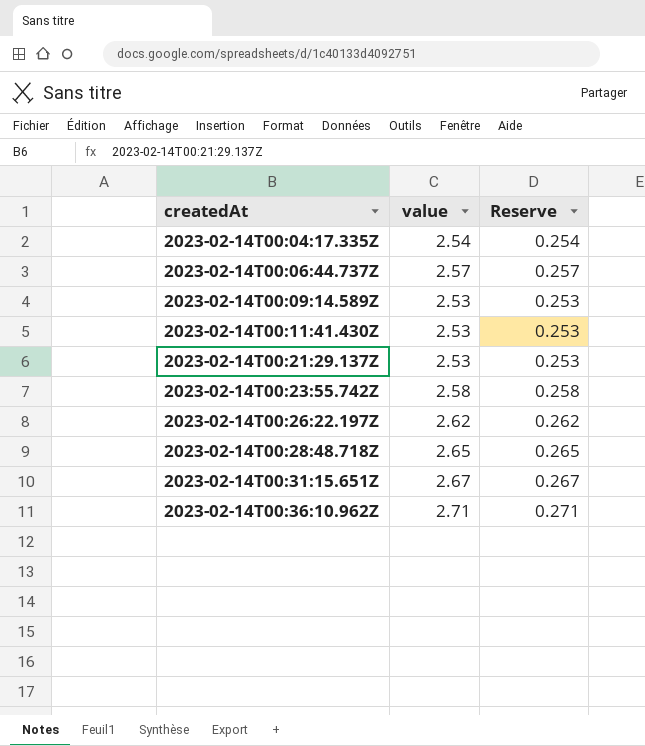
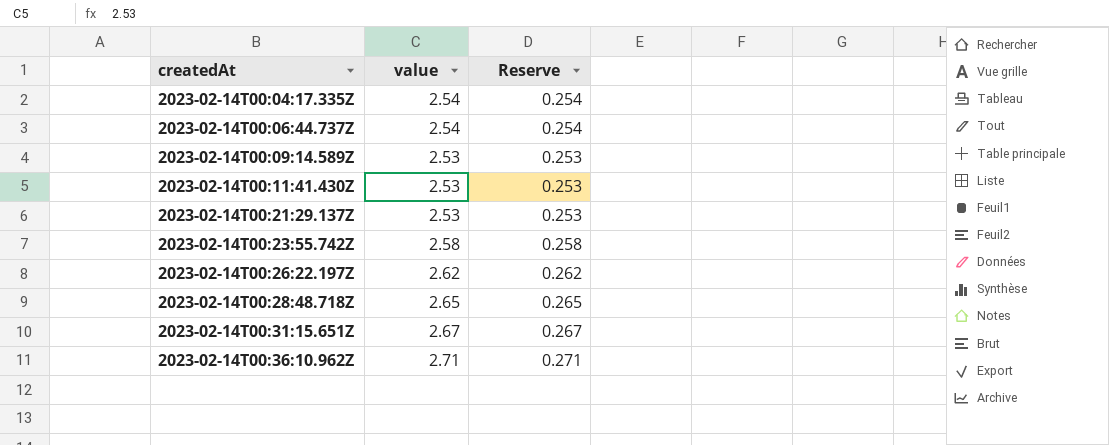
2023-02-14T00:06:44.737Z | value: 2.57 -> 2.54
2023-02-14T00:06:44.737Z | Reserve: 0.257 -> 0.254

